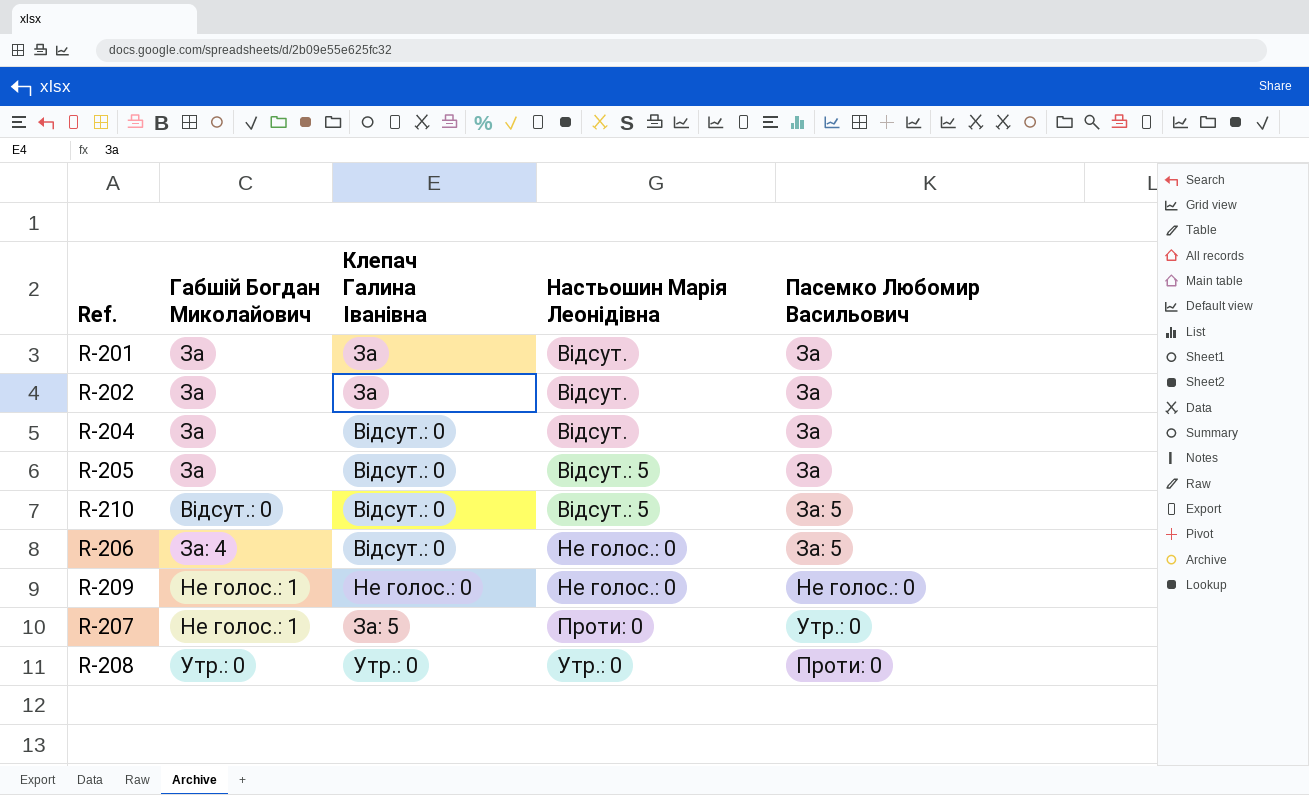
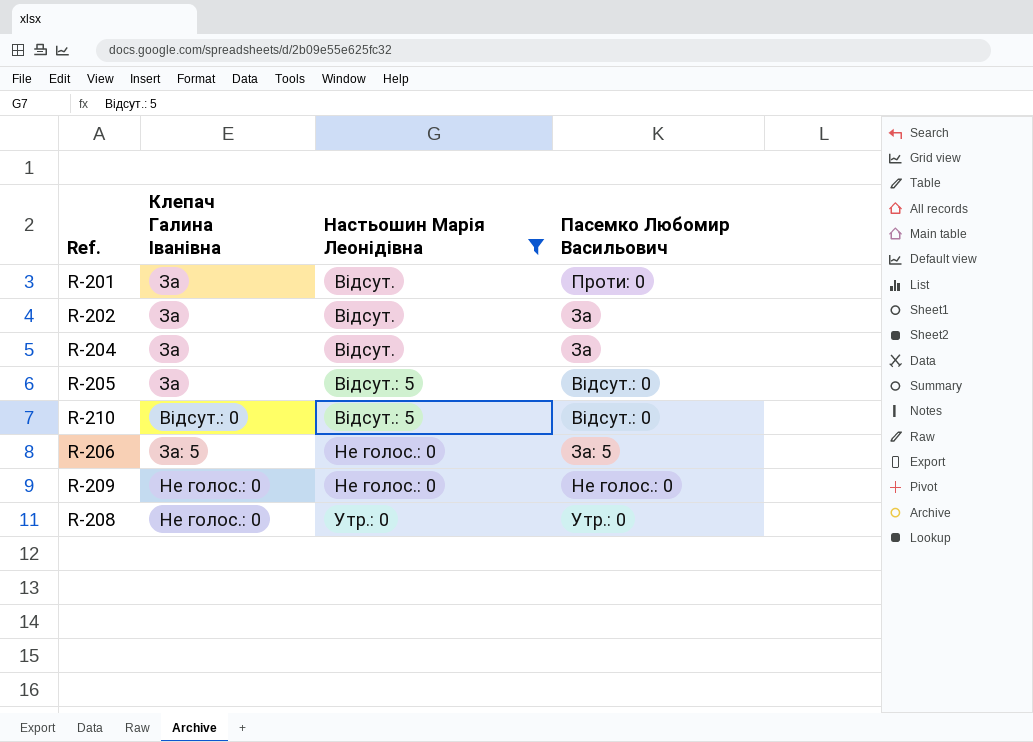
filter: none -> Настьошин Марія Леонідівна != Проти: 0
column Габшій Богдан Миколайович | position: 2 -> none
R-201 | Пасемко Любомир Васильович: За -> Проти: 0
R-204 | Клепач Галина Іванівна: Відсут.: 0 -> За
R-205 | Клепач Галина Іванівна: Відсут.: 0 -> За
R-205 | Пасемко Любомир Васильович: За -> Відсут.: 0
R-210 | Пасемко Любомир Васильович: За: 5 -> Відсут.: 0
R-206 | Клепач Галина Іванівна: Відсут.: 0 -> За: 5
R-208 | Клепач Галина Іванівна: Утр.: 0 -> Не голос.: 0
R-208 | Пасемко Любомир Васильович: Проти: 0 -> Утр.: 0

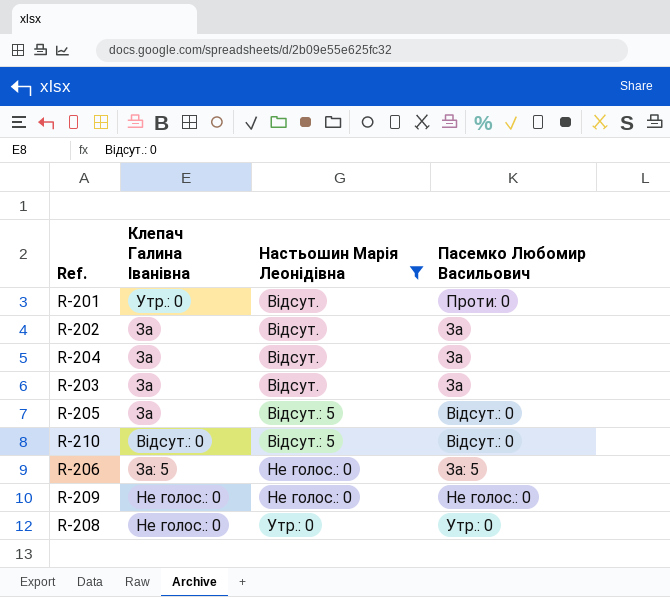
R-201 | Клепач Галина Іванівна: За -> Утр.: 0
row R-203: none -> За | Відсут. | За

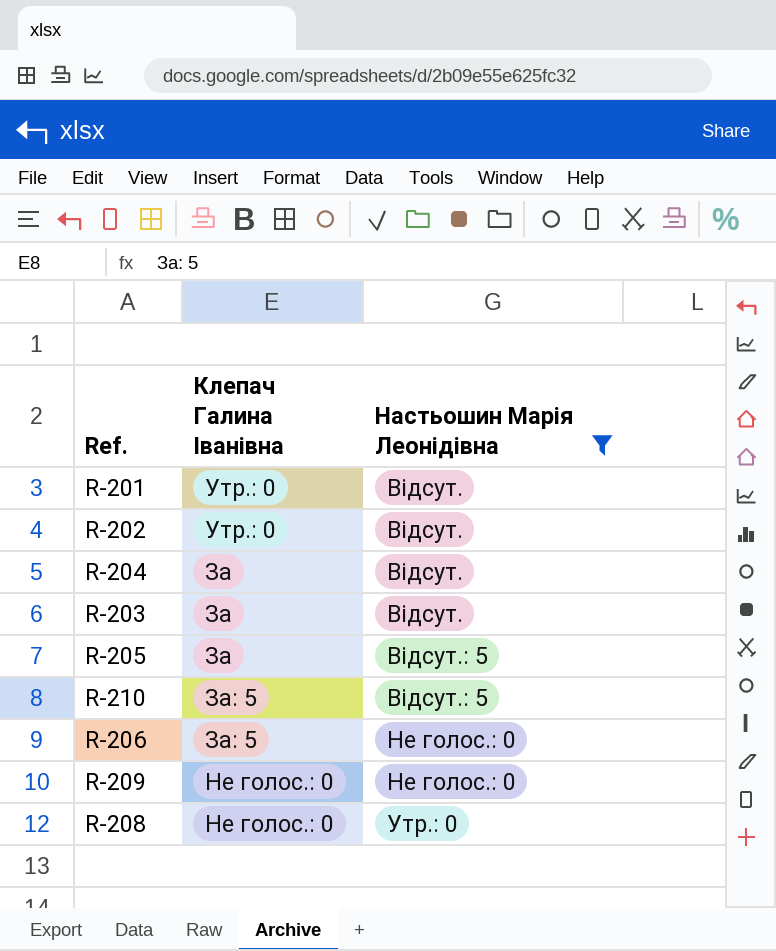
column Пасемко Любомир Васильович | position: 4 -> none
R-202 | Клепач Галина Іванівна: За -> Утр.: 0
R-210 | Клепач Галина Іванівна: Відсут.: 0 -> За: 5

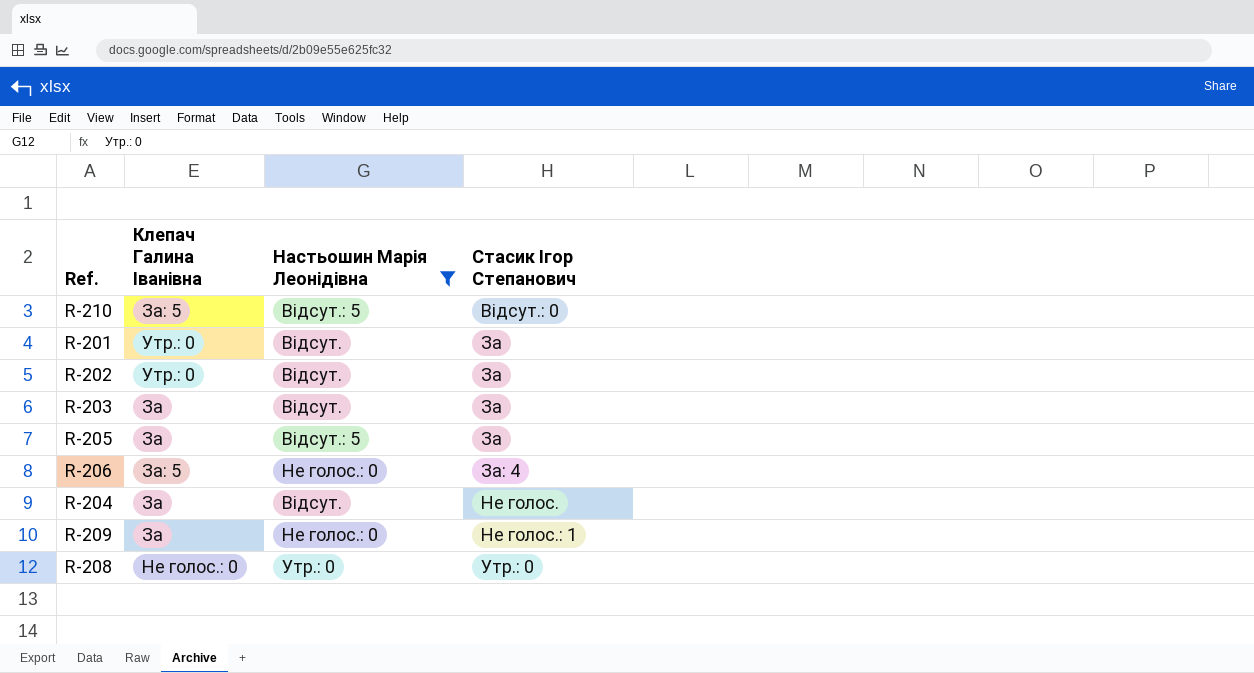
row order: Настьошин Марія Леонідівна ascending -> Стасик Ігор Степанович ascending
column Стасик Ігор Степанович | position: none -> 4
R-209 | Клепач Галина Іванівна: Не голос.: 0 -> За

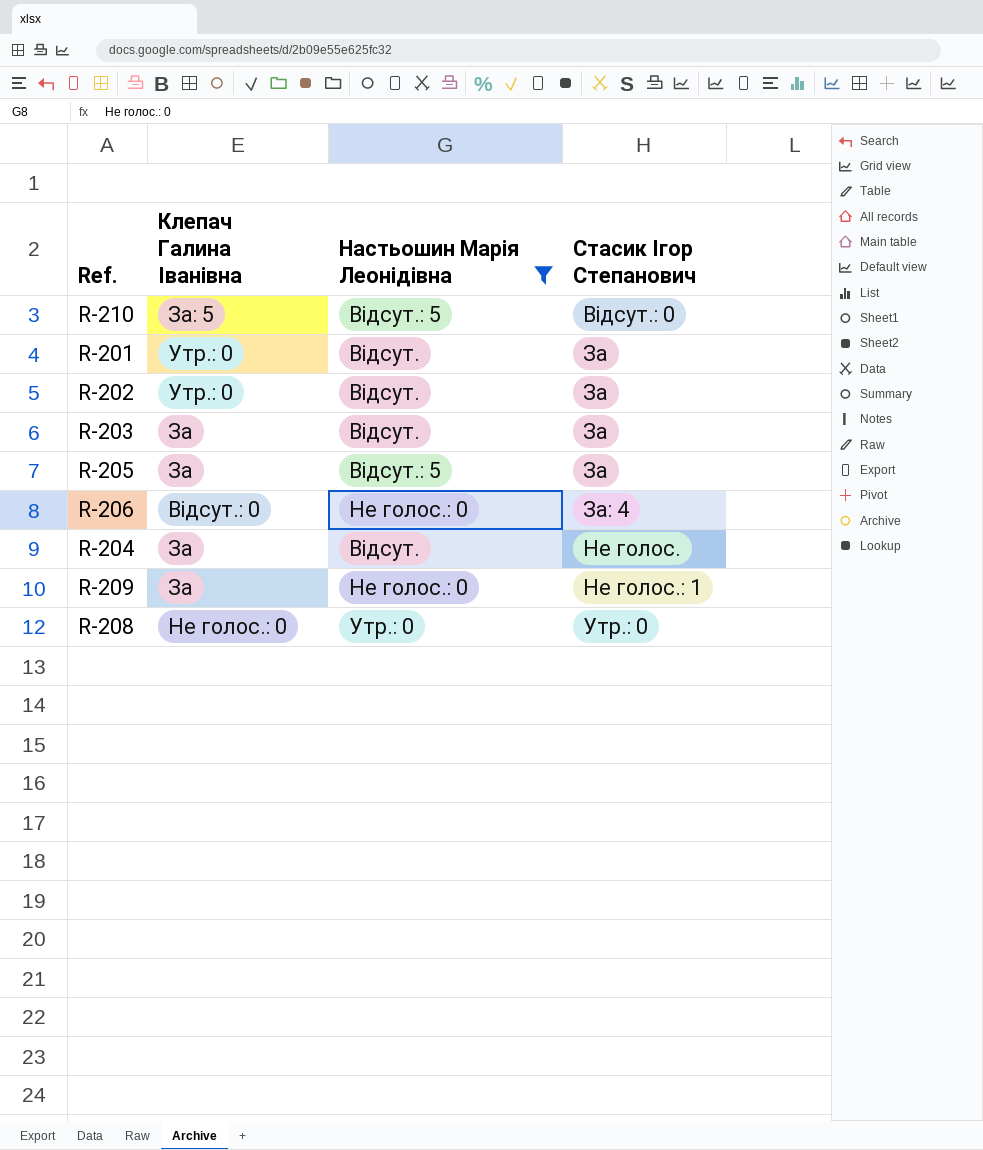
R-206 | Клепач Галина Іванівна: За: 5 -> Відсут.: 0

